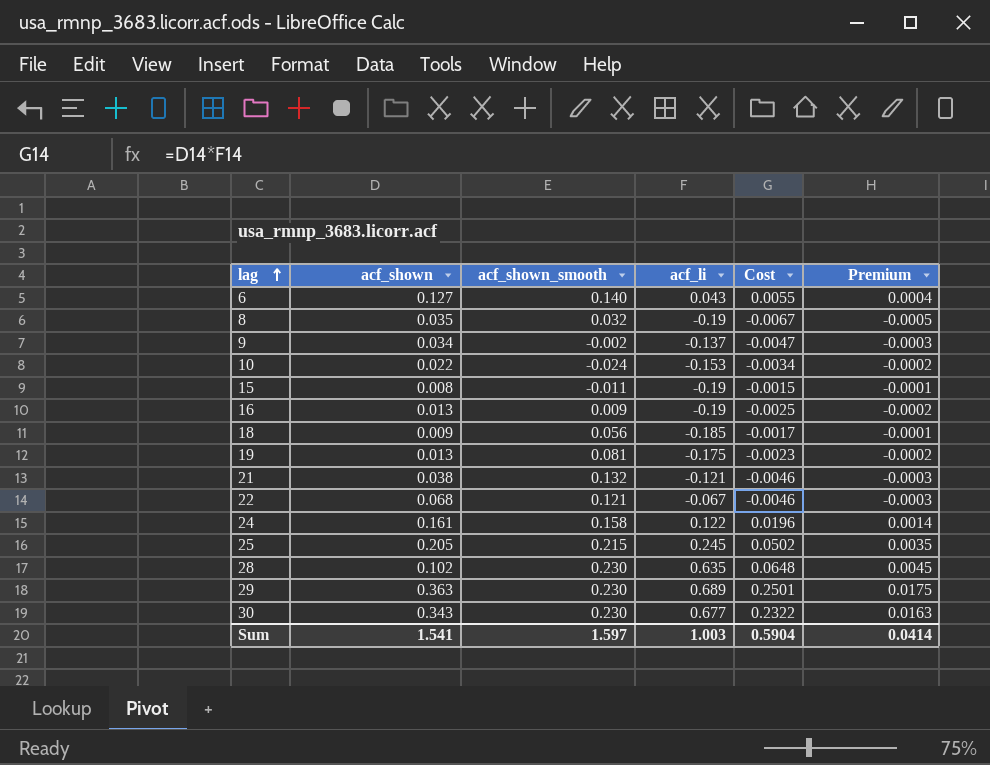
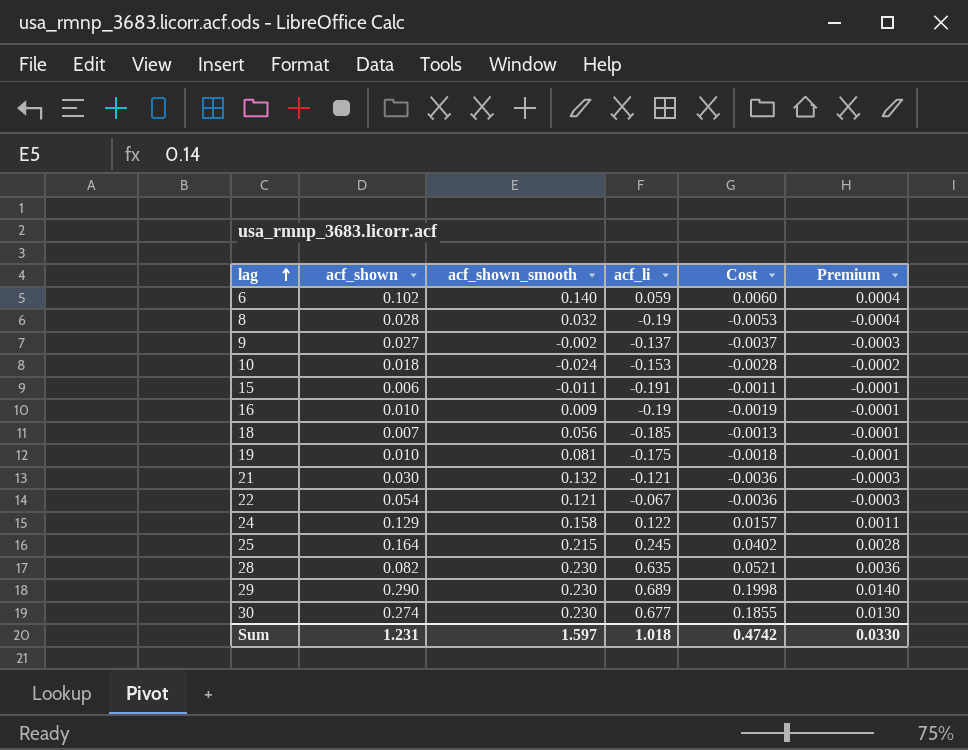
6 | acf_shown: 0.127 -> 0.102
6 | acf_li: 0.043 -> 0.059
6 | Cost: 0.0055 -> 0.0060
8 | acf_shown: 0.035 -> 0.028
8 | Cost: -0.0067 -> -0.0053
8 | Premium: -0.0005 -> -0.0004
9 | acf_shown: 0.034 -> 0.027
9 | Cost: -0.0047 -> -0.0037
10 | acf_shown: 0.022 -> 0.018
10 | Cost: -0.0034 -> -0.0028
15 | acf_shown: 0.008 -> 0.006
15 | acf_li: -0.19 -> -0.191
15 | Cost: -0.0015 -> -0.0011
16 | acf_shown: 0.013 -> 0.010
16 | Cost: -0.0025 -> -0.0019
16 | Premium: -0.0002 -> -0.0001
18 | acf_shown: 0.009 -> 0.007
18 | Cost: -0.0017 -> -0.0013
19 | acf_shown: 0.013 -> 0.010
19 | Cost: -0.0023 -> -0.0018
19 | Premium: -0.0002 -> -0.0001
21 | acf_shown: 0.038 -> 0.030
21 | Cost: -0.0046 -> -0.0036
22 | acf_shown: 0.068 -> 0.054
22 | Cost: -0.0046 -> -0.0036
24 | acf_shown: 0.161 -> 0.129
24 | Cost: 0.0196 -> 0.0157
24 | Premium: 0.0014 -> 0.0011
25 | acf_shown: 0.205 -> 0.164
25 | Cost: 0.0502 -> 0.0402
25 | Premium: 0.0035 -> 0.0028
28 | acf_shown: 0.102 -> 0.082
28 | Cost: 0.0648 -> 0.0521
28 | Premium: 0.0045 -> 0.0036
29 | acf_shown: 0.363 -> 0.290
29 | Cost: 0.2501 -> 0.1998
29 | Premium: 0.0175 -> 0.0140
30 | acf_shown: 0.343 -> 0.274
30 | Cost: 0.2322 -> 0.1855
30 | Premium: 0.0163 -> 0.0130
Sum | acf_shown: 1.541 -> 1.231
Sum | acf_li: 1.003 -> 1.018
Sum | Cost: 0.5904 -> 0.4742
Sum | Premium: 0.0414 -> 0.0330

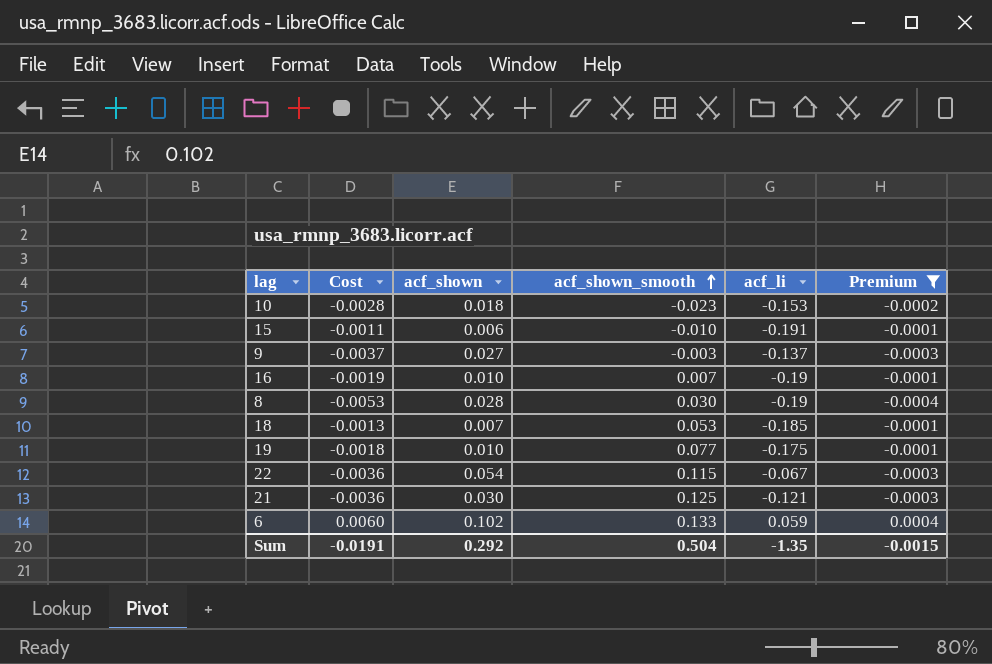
filter: none -> Premium <= 0.0004
row order: lag ascending -> acf_shown_smooth ascending
column Cost | position: 5 -> 2
10 | acf_shown_smooth: -0.024 -> -0.023
15 | acf_shown_smooth: -0.011 -> -0.010
9 | acf_shown_smooth: -0.002 -> -0.003
16 | acf_shown_smooth: 0.009 -> 0.007
8 | acf_shown_smooth: 0.032 -> 0.030
18 | acf_shown_smooth: 0.056 -> 0.053
19 | acf_shown_smooth: 0.081 -> 0.077
22 | acf_shown_smooth: 0.121 -> 0.115
21 | acf_shown_smooth: 0.132 -> 0.125
6 | acf_shown_smooth: 0.140 -> 0.133
Sum | Cost: 0.4742 -> -0.0191
Sum | acf_shown: 1.231 -> 0.292
Sum | acf_shown_smooth: 1.597 -> 0.504
Sum | acf_li: 1.018 -> -1.35
Sum | Premium: 0.0330 -> -0.0015

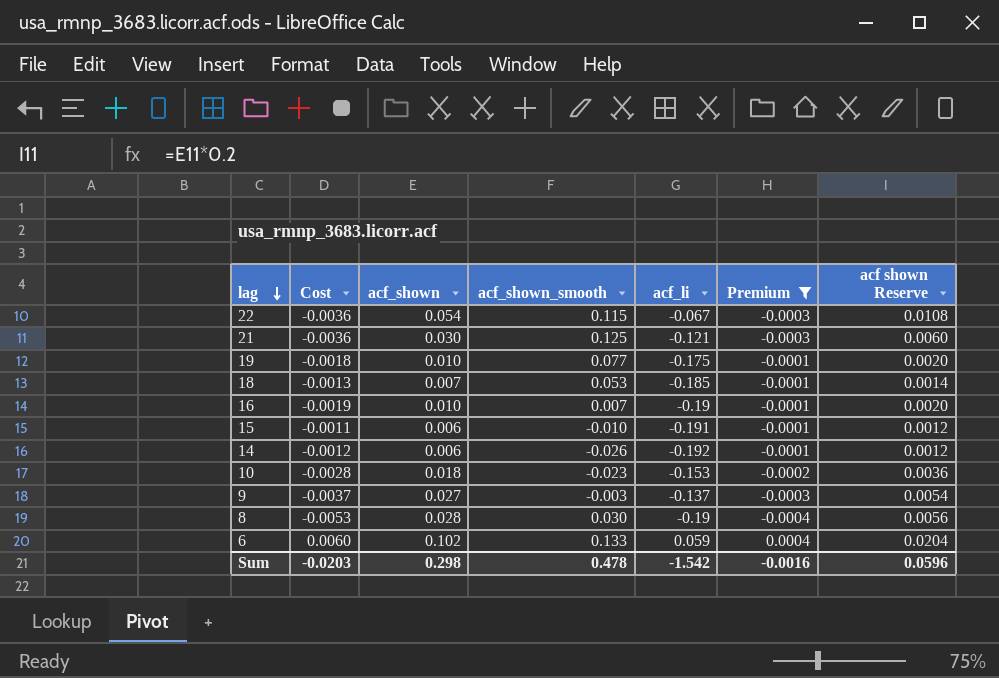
row order: acf_shown_smooth ascending -> lag descending
column acf shown Reserve | formula: none -> [acf_shown] * 0.2
row 14: none -> -0.0012 | 0.006 | -0.026 | -0.192 | -0.0001 | 0.0012
Sum | Cost: -0.0191 -> -0.0203
Sum | acf_shown: 0.292 -> 0.298
Sum | acf_shown_smooth: 0.504 -> 0.478
Sum | acf_li: -1.35 -> -1.542
Sum | Premium: -0.0015 -> -0.0016

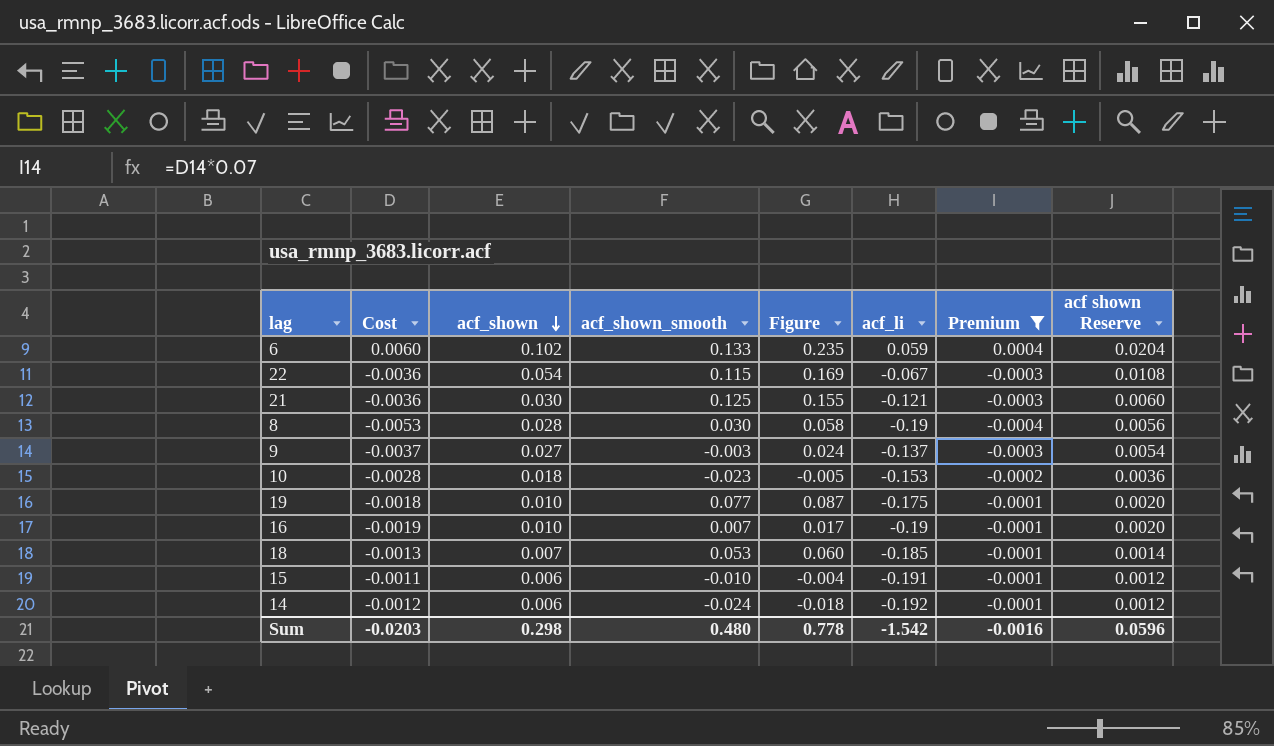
row order: lag descending -> acf_shown descending
column Figure | formula: none -> [acf_shown] + [acf_shown_smooth]
14 | acf_shown_smooth: -0.026 -> -0.024
Sum | acf_shown_smooth: 0.478 -> 0.480

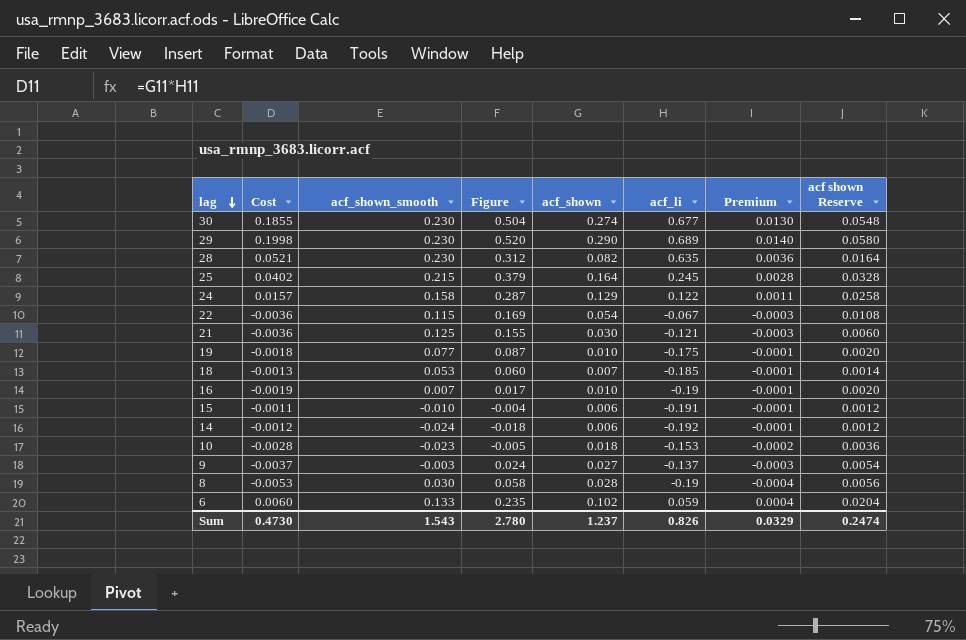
filter: Premium <= 0.0004 -> none
row order: acf_shown descending -> lag descending
column acf_shown | position: 3 -> 5
Sum | Cost: -0.0203 -> 0.4730
Sum | acf_shown_smooth: 0.480 -> 1.543
Sum | Figure: 0.778 -> 2.780
Sum | acf_shown: 0.298 -> 1.237
Sum | acf_li: -1.542 -> 0.826
Sum | Premium: -0.0016 -> 0.0329
Sum | acf shown Reserve: 0.0596 -> 0.2474

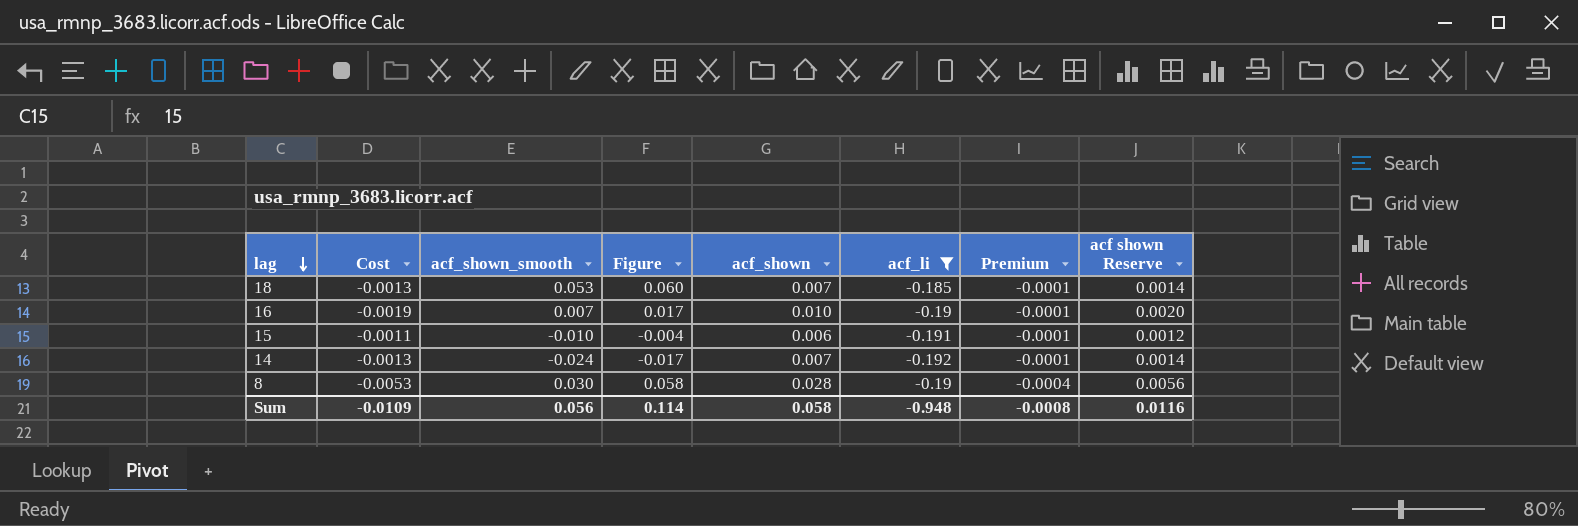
filter: none -> acf_li <= -0.185
14 | Cost: -0.0012 -> -0.0013
14 | Figure: -0.018 -> -0.017
14 | acf_shown: 0.006 -> 0.007
14 | acf shown Reserve: 0.0012 -> 0.0014
Sum | Cost: 0.4730 -> -0.0109
Sum | acf_shown_smooth: 1.543 -> 0.056
Sum | Figure: 2.780 -> 0.114
Sum | acf_shown: 1.237 -> 0.058
Sum | acf_li: 0.826 -> -0.948
Sum | Premium: 0.0329 -> -0.0008
Sum | acf shown Reserve: 0.2474 -> 0.0116

